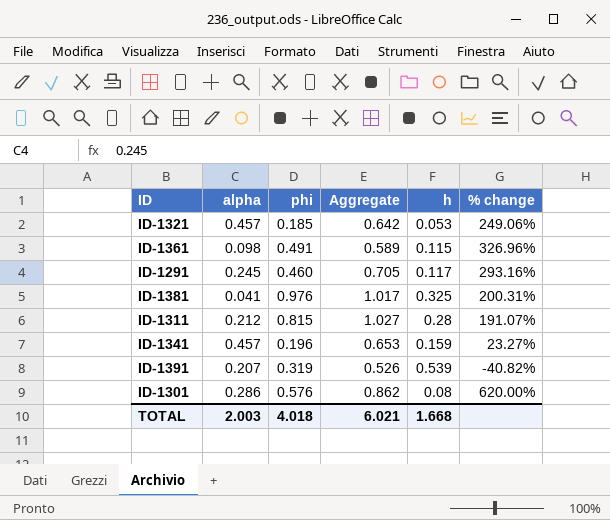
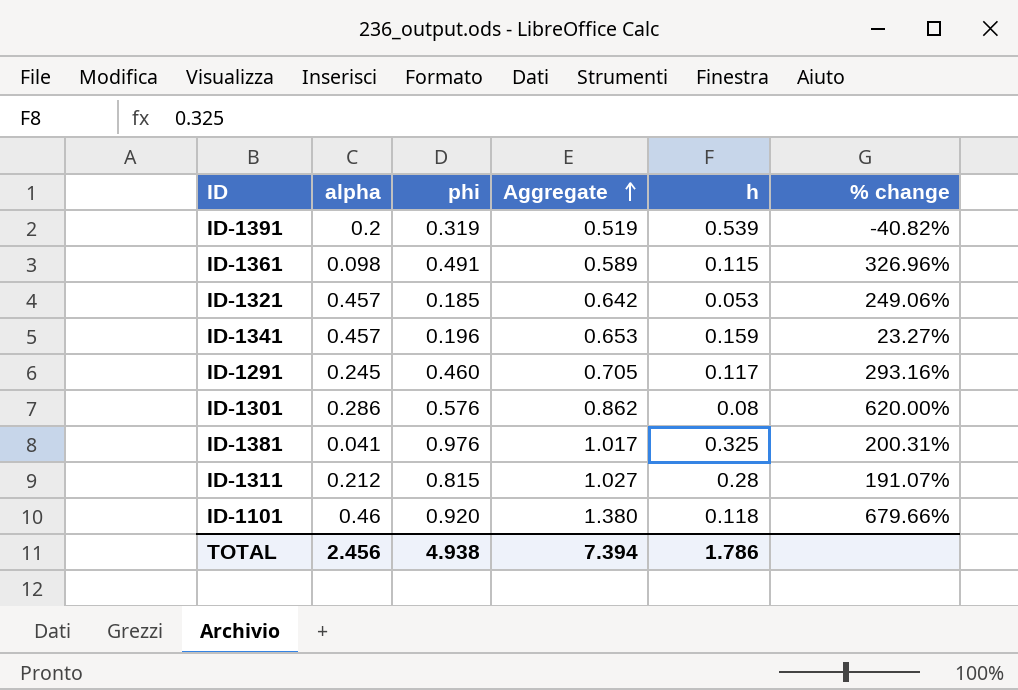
row order: none -> Aggregate ascending
ID-1391 | alpha: 0.207 -> 0.2
ID-1391 | Aggregate: 0.526 -> 0.519
row ID-1101: none -> 0.46 | 0.920 | 1.380 | 0.118 | 679.66%
TOTAL | alpha: 2.003 -> 2.456
TOTAL | phi: 4.018 -> 4.938
TOTAL | Aggregate: 6.021 -> 7.394
TOTAL | h: 1.668 -> 1.786

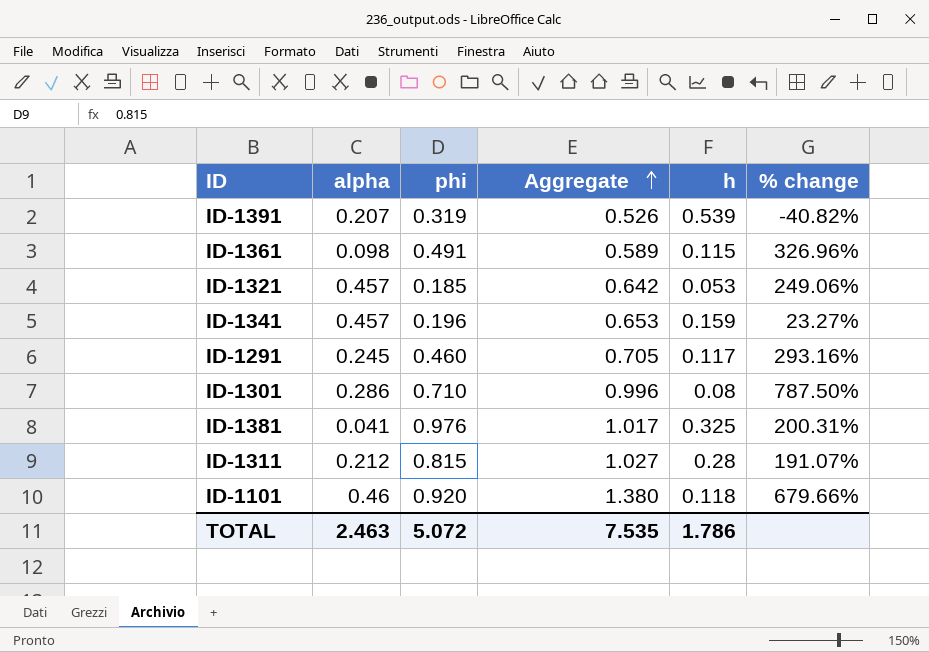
ID-1391 | alpha: 0.2 -> 0.207
ID-1391 | Aggregate: 0.519 -> 0.526
ID-1301 | phi: 0.576 -> 0.710
ID-1301 | Aggregate: 0.862 -> 0.996
ID-1301 | % change: 620.00% -> 787.50%
TOTAL | alpha: 2.456 -> 2.463
TOTAL | phi: 4.938 -> 5.072
TOTAL | Aggregate: 7.394 -> 7.535

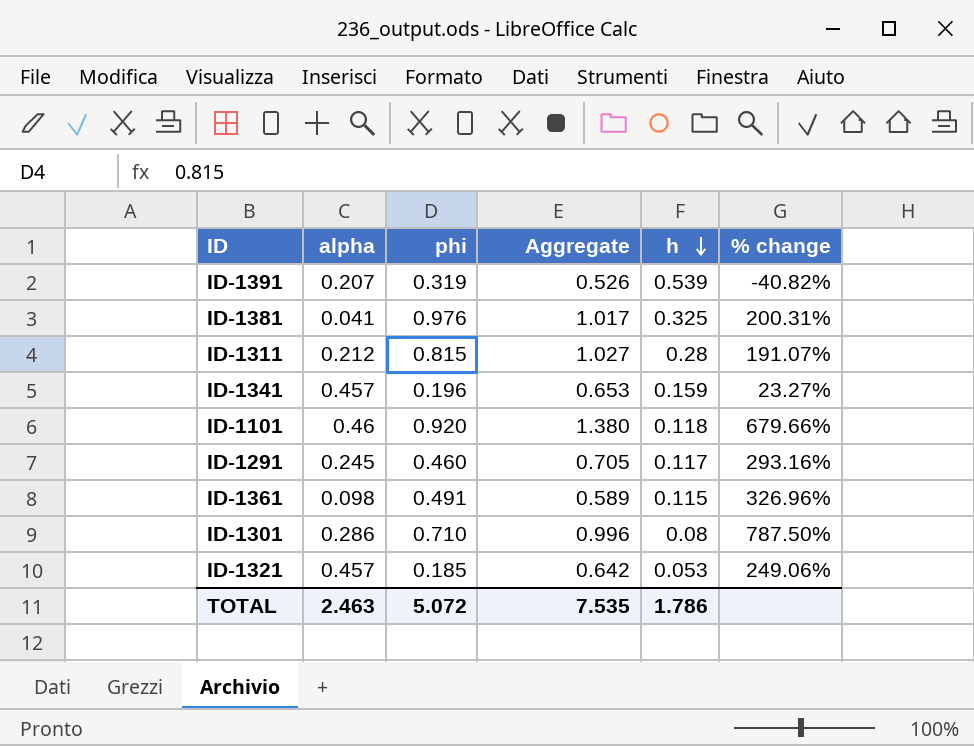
row order: Aggregate ascending -> h descending

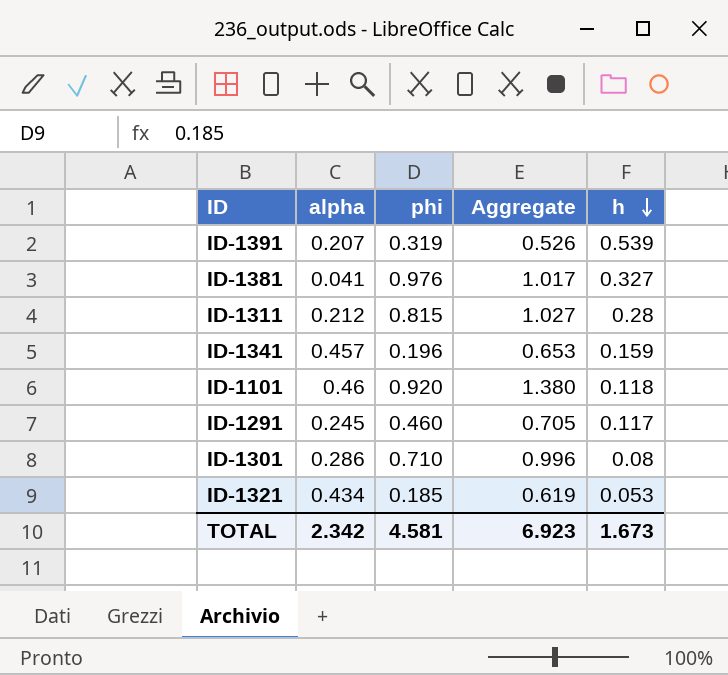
column % change | formula: ([phi] - [h]) / [h] -> none
row ID-1361: 0.098 | 0.491 | 0.589 | 0.115 | 326.96% -> none
ID-1381 | h: 0.325 -> 0.327
ID-1321 | alpha: 0.457 -> 0.434
ID-1321 | Aggregate: 0.642 -> 0.619
TOTAL | alpha: 2.463 -> 2.342
TOTAL | phi: 5.072 -> 4.581
TOTAL | Aggregate: 7.535 -> 6.923
TOTAL | h: 1.786 -> 1.673

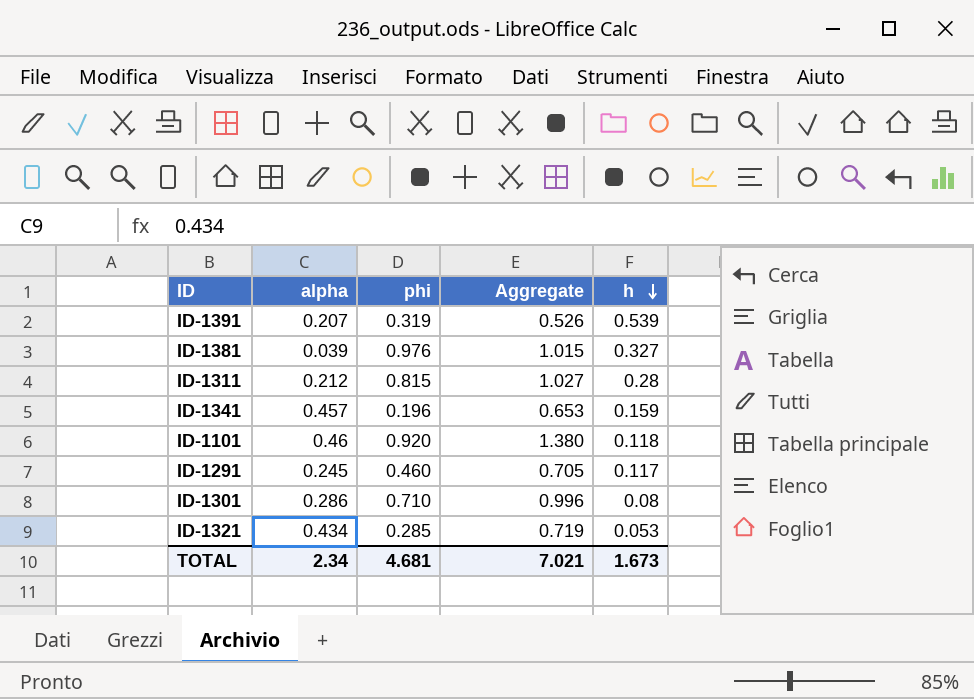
ID-1381 | alpha: 0.041 -> 0.039
ID-1381 | Aggregate: 1.017 -> 1.015
ID-1321 | phi: 0.185 -> 0.285
ID-1321 | Aggregate: 0.619 -> 0.719
TOTAL | alpha: 2.342 -> 2.34
TOTAL | phi: 4.581 -> 4.681
TOTAL | Aggregate: 6.923 -> 7.021

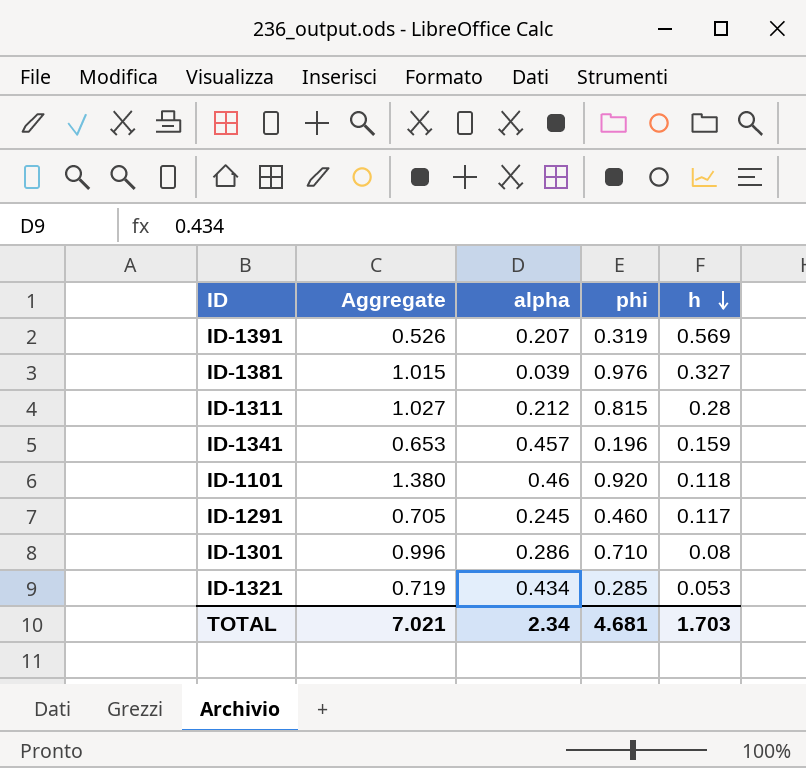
column Aggregate | position: 4 -> 2
ID-1391 | h: 0.539 -> 0.569
TOTAL | h: 1.673 -> 1.703

